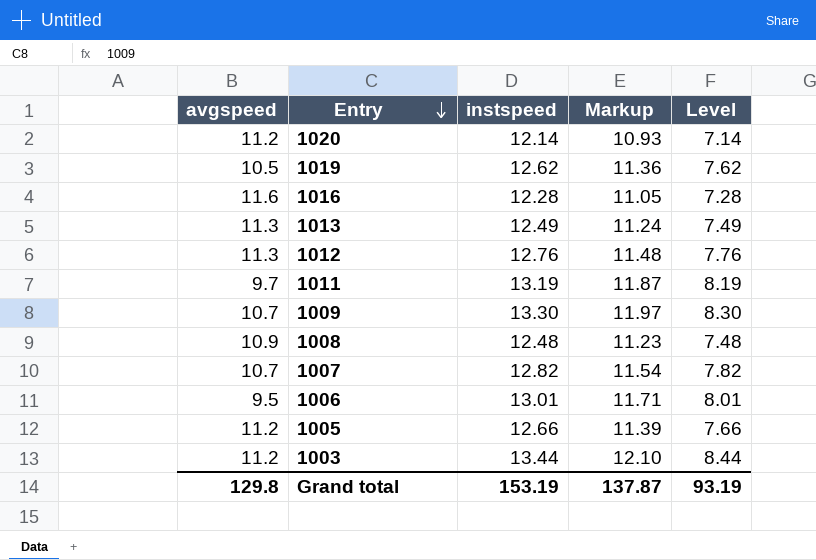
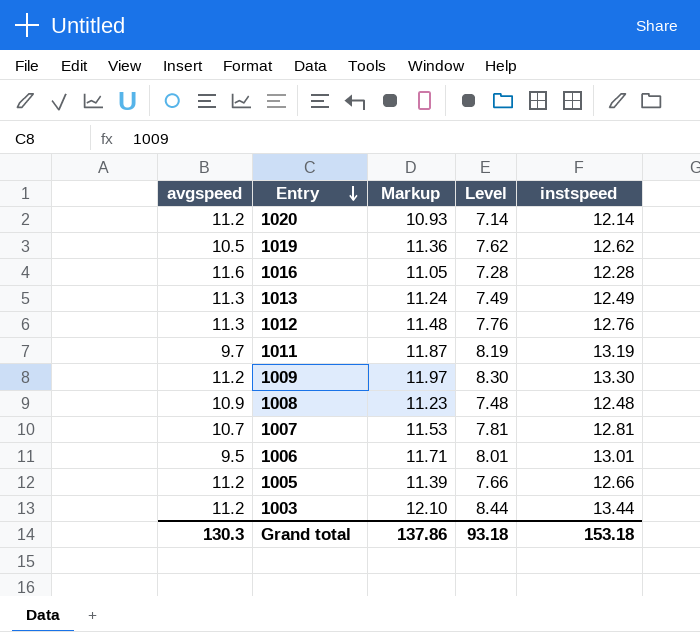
column instspeed | position: 3 -> 5
1009 | avgspeed: 10.7 -> 11.2
1007 | Markup: 11.54 -> 11.53
1007 | Level: 7.82 -> 7.81
1007 | instspeed: 12.82 -> 12.81
Grand total | avgspeed: 129.8 -> 130.3
Grand total | Markup: 137.87 -> 137.86
Grand total | Level: 93.19 -> 93.18
Grand total | instspeed: 153.19 -> 153.18

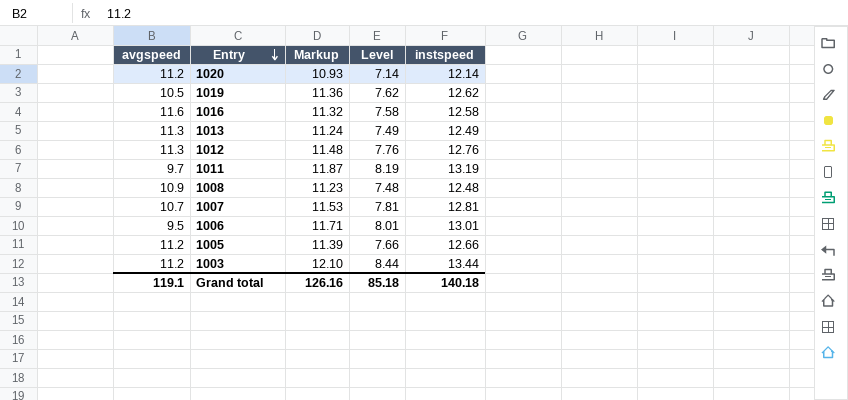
row 1009: 11.2 | 11.97 | 8.30 | 13.30 -> none
1016 | Markup: 11.05 -> 11.32
1016 | Level: 7.28 -> 7.58
1016 | instspeed: 12.28 -> 12.58
Grand total | avgspeed: 130.3 -> 119.1
Grand total | Markup: 137.86 -> 126.16
Grand total | Level: 93.18 -> 85.18
Grand total | instspeed: 153.18 -> 140.18

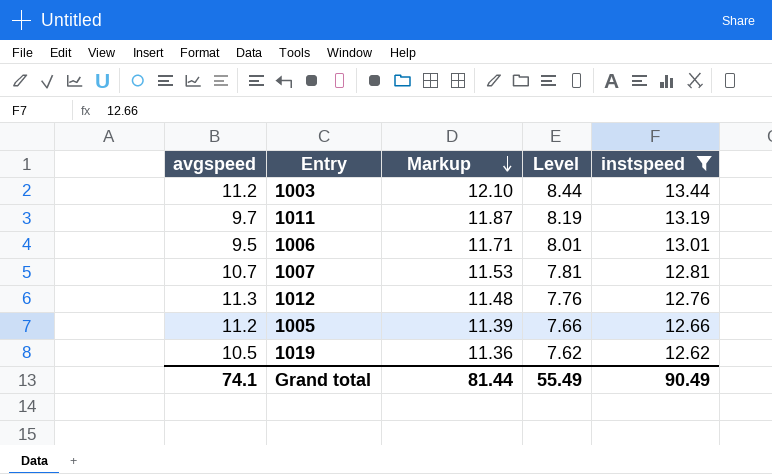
filter: none -> instspeed >= 12.62
row order: Entry descending -> Markup descending
Grand total | avgspeed: 119.1 -> 74.1
Grand total | Markup: 126.16 -> 81.44
Grand total | Level: 85.18 -> 55.49
Grand total | instspeed: 140.18 -> 90.49

